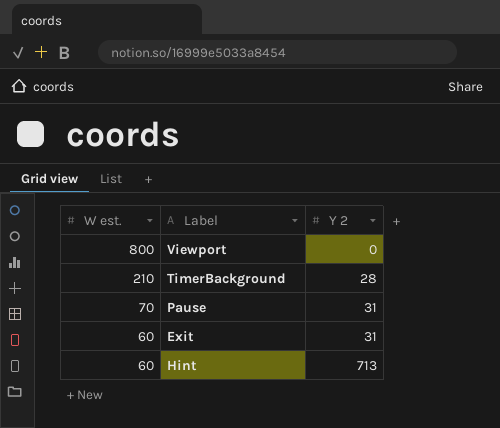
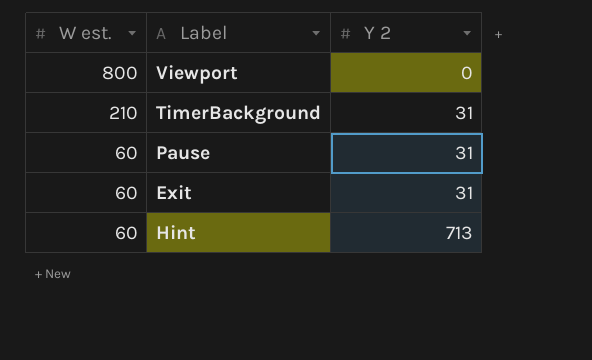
TimerBackground | Y 2: 28 -> 31
Pause | W est.: 70 -> 60

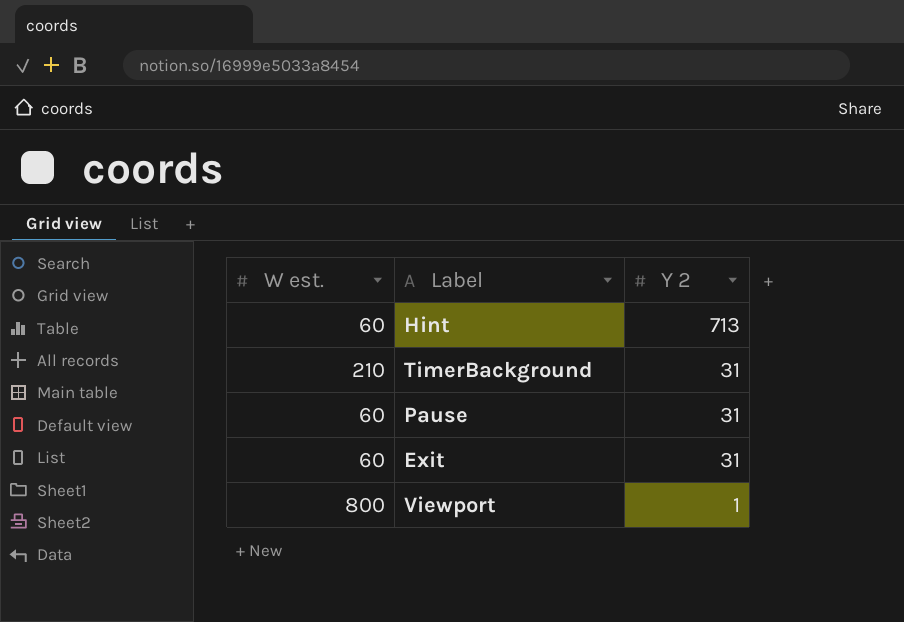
row order: W est. descending -> Y 2 descending
Viewport | Y 2: 0 -> 1

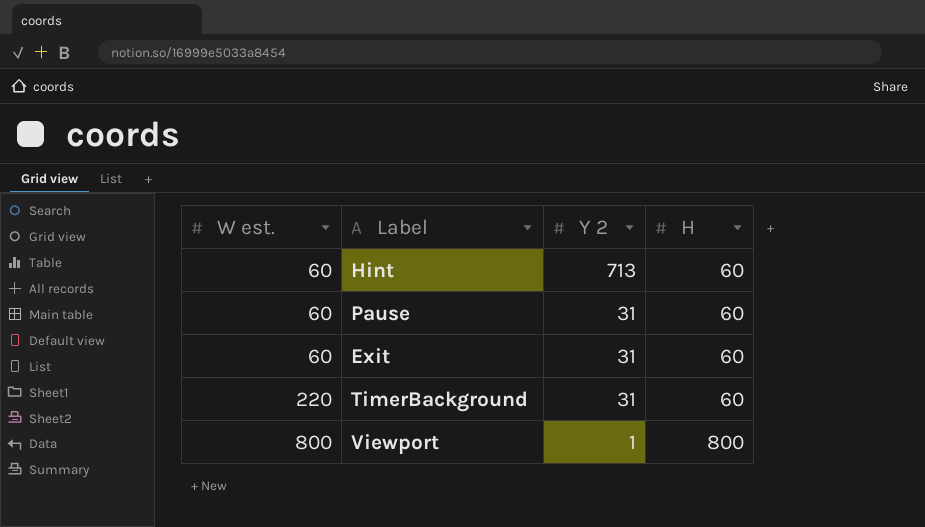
row order: Y 2 descending -> W est. ascending
column H | position: none -> 4
TimerBackground | W est.: 210 -> 220

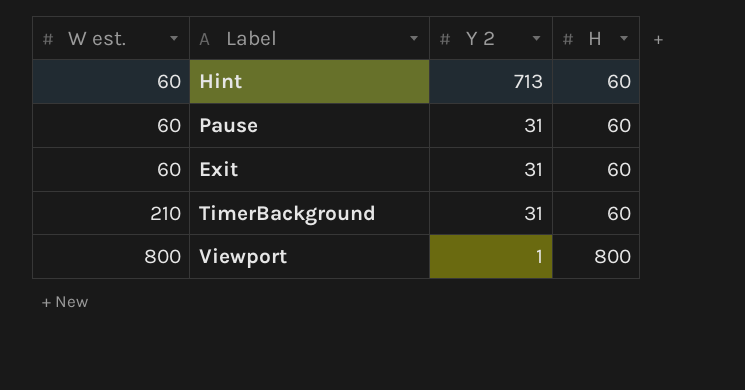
TimerBackground | W est.: 220 -> 210

